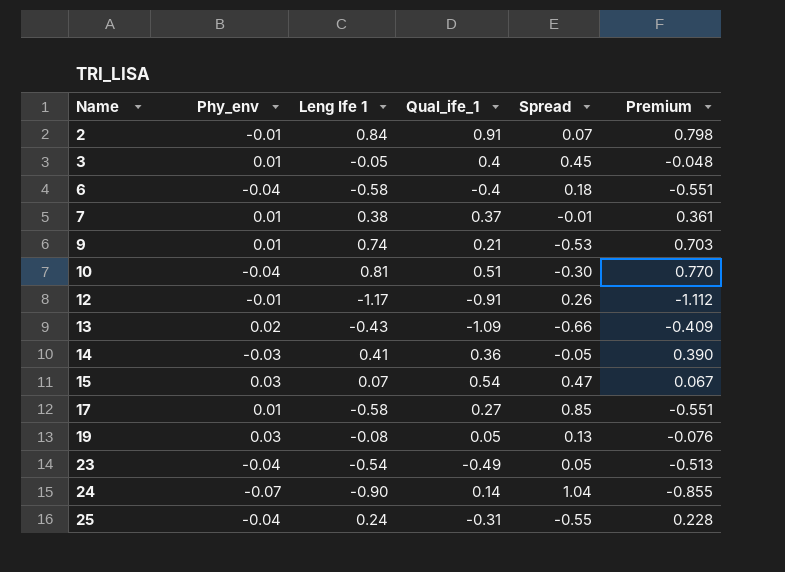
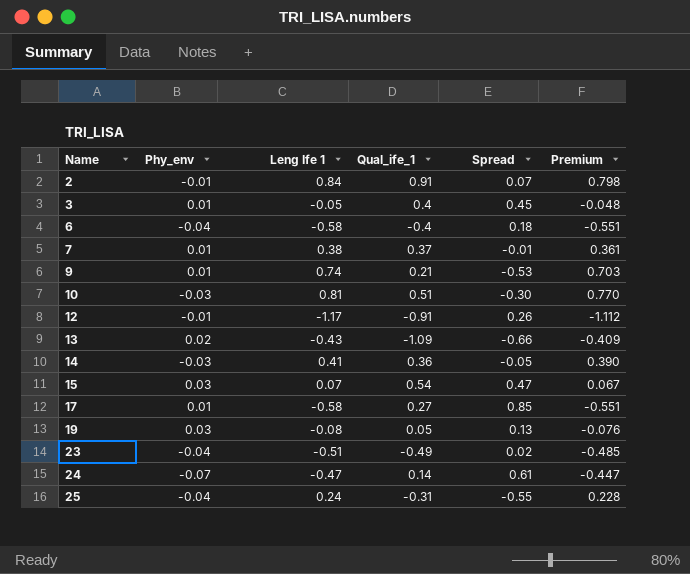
10 | Phy_env: -0.04 -> -0.03
23 | Leng Ife 1: -0.54 -> -0.51
23 | Spread: 0.05 -> 0.02
23 | Premium: -0.513 -> -0.485
24 | Leng Ife 1: -0.90 -> -0.47
24 | Spread: 1.04 -> 0.61
24 | Premium: -0.855 -> -0.447

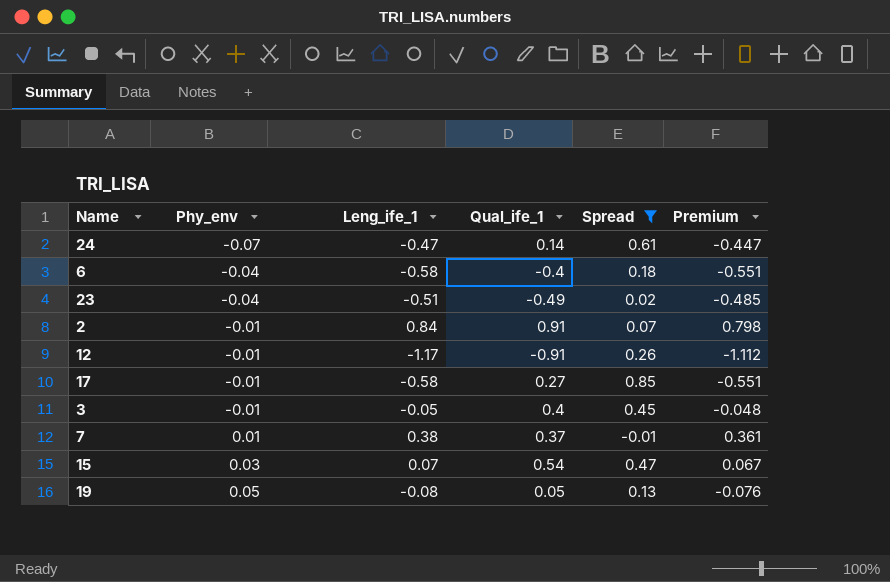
filter: none -> Spread >= -0.01
row order: Name ascending -> Phy_env ascending
column name: Leng Ife 1 -> Leng_ife_1
17 | Phy_env: 0.01 -> -0.01
3 | Phy_env: 0.01 -> -0.01
19 | Phy_env: 0.03 -> 0.05

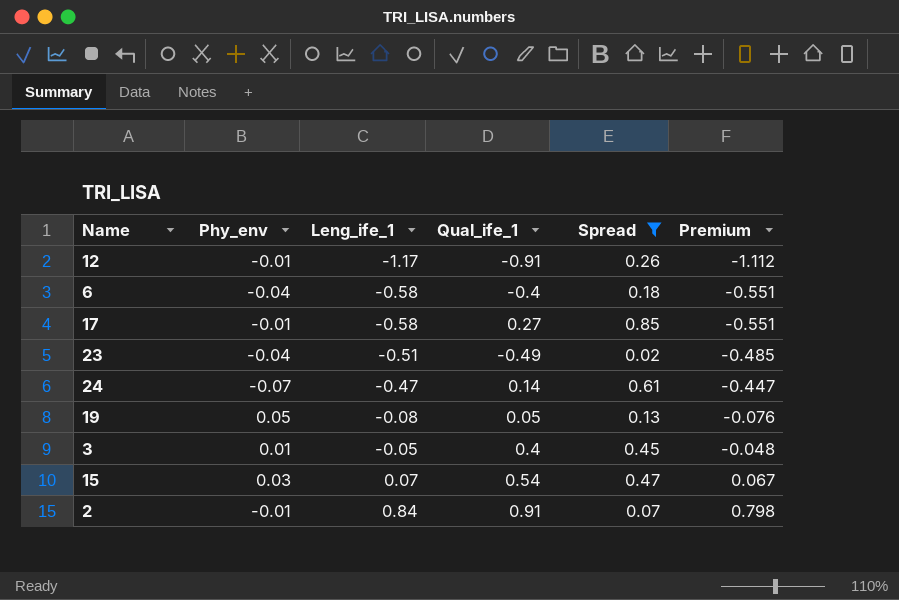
row order: Phy_env ascending -> Leng_ife_1 ascending
row 7: 0.01 | 0.38 | 0.37 | -0.01 | 0.361 -> none
3 | Phy_env: -0.01 -> 0.01

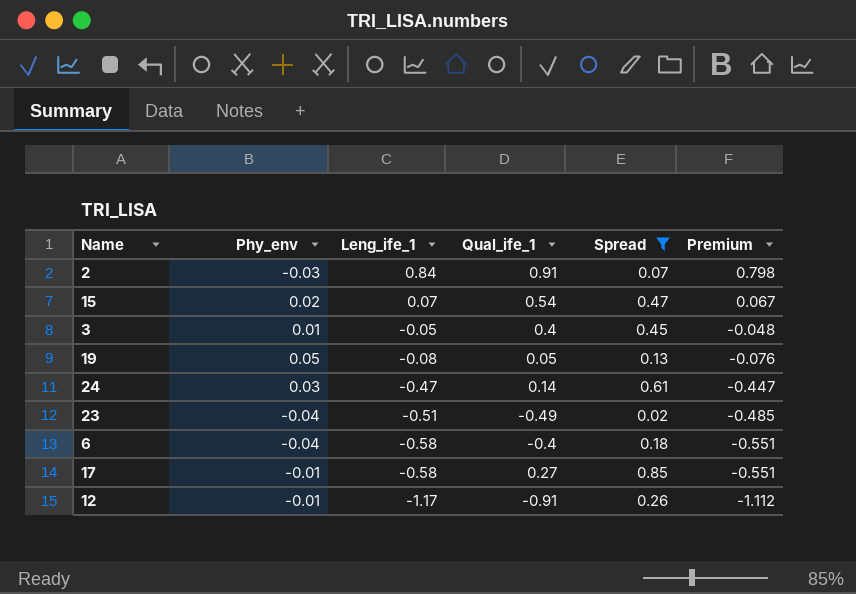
row order: Leng_ife_1 ascending -> Leng_ife_1 descending
2 | Phy_env: -0.01 -> -0.03
15 | Phy_env: 0.03 -> 0.02
24 | Phy_env: -0.07 -> 0.03

